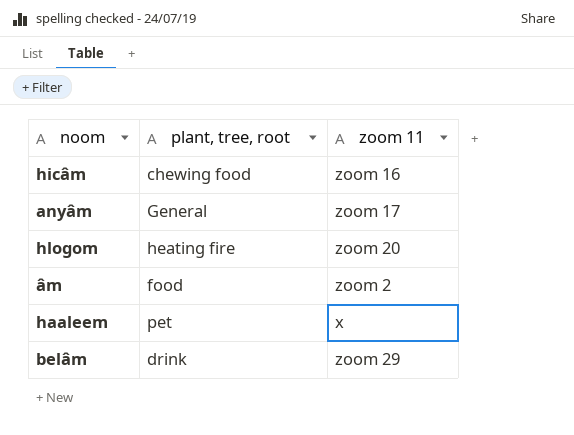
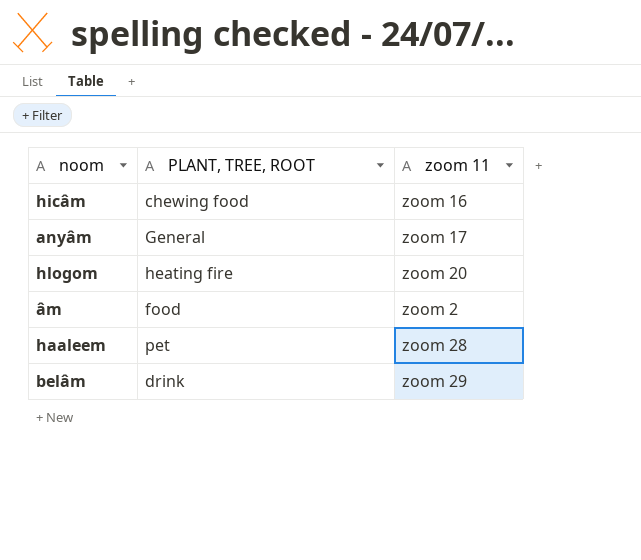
column name: plant, tree, root -> PLANT, TREE, ROOT
haaleem | zoom 11: x -> zoom 28

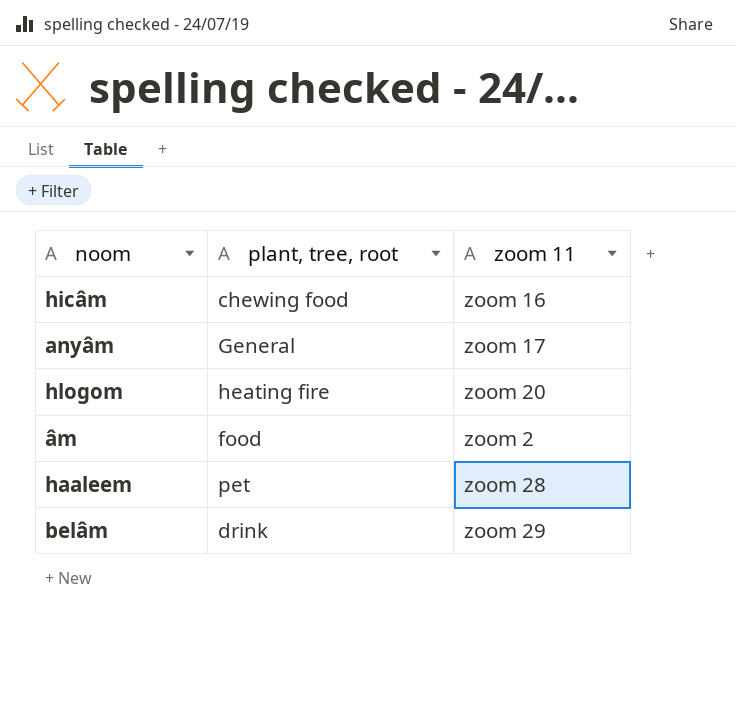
column name: PLANT, TREE, ROOT -> plant, tree, root

